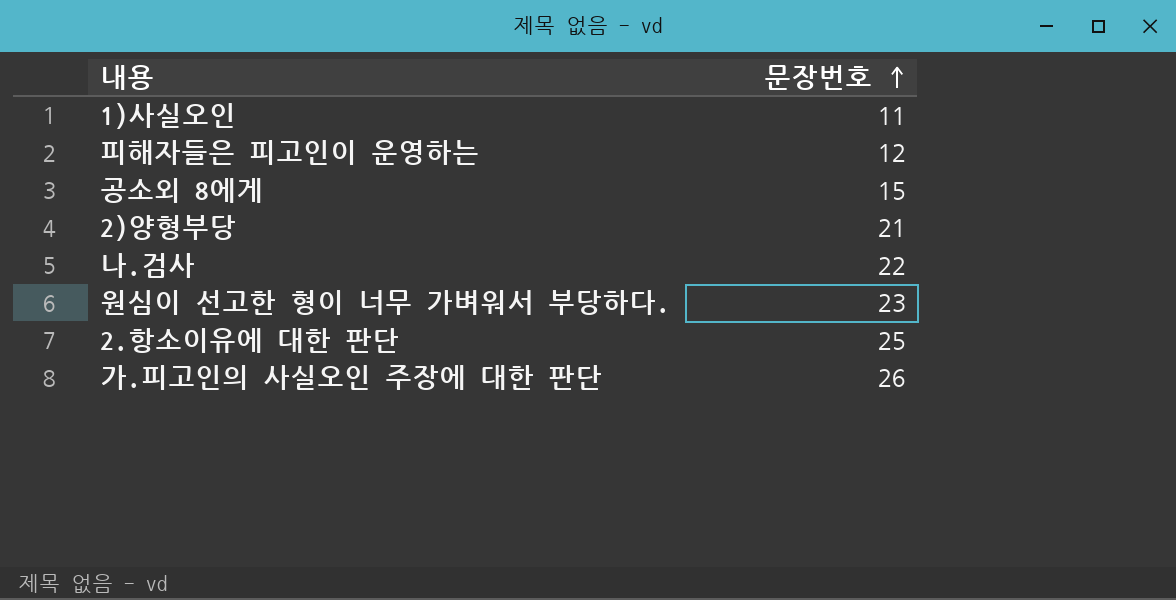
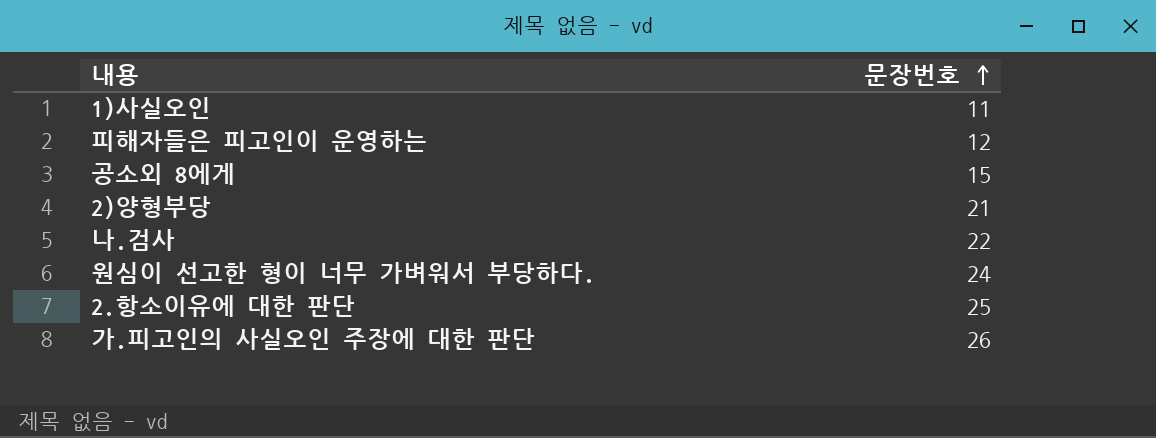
원심이 선고한 형이 너무 가벼워서 부당하다. | 문장번호: 23 -> 24

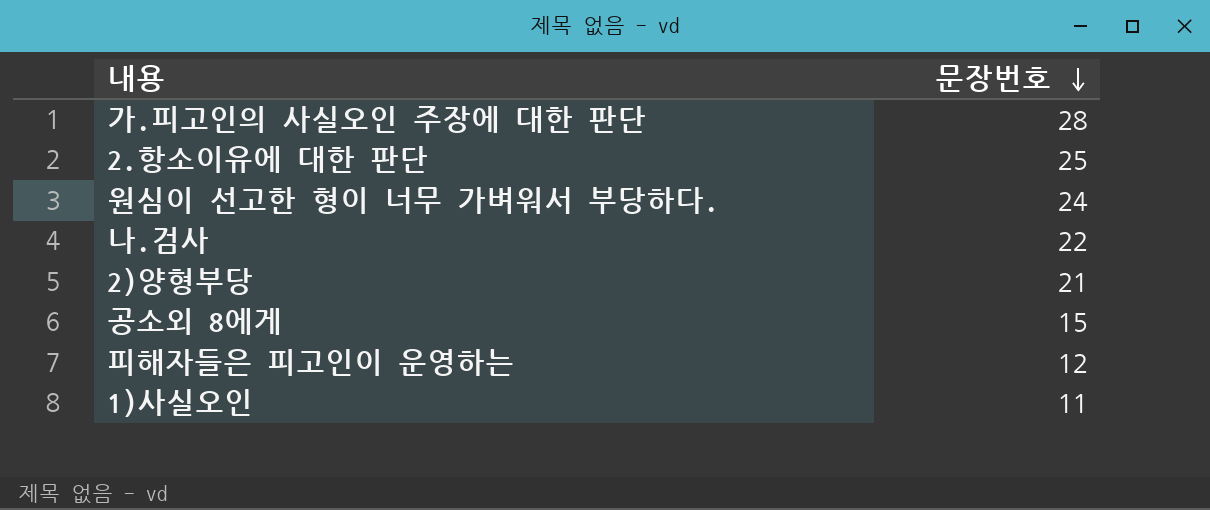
row order: 문장번호 ascending -> 문장번호 descending
가.피고인의 사실오인 주장에 대한 판단 | 문장번호: 26 -> 28

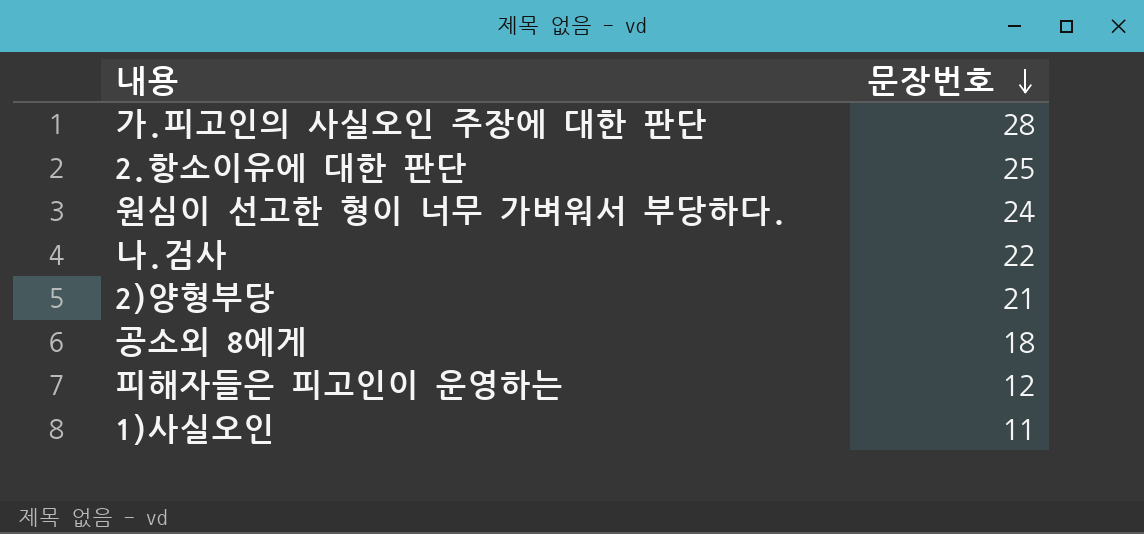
공소외 8에게 | 문장번호: 15 -> 18

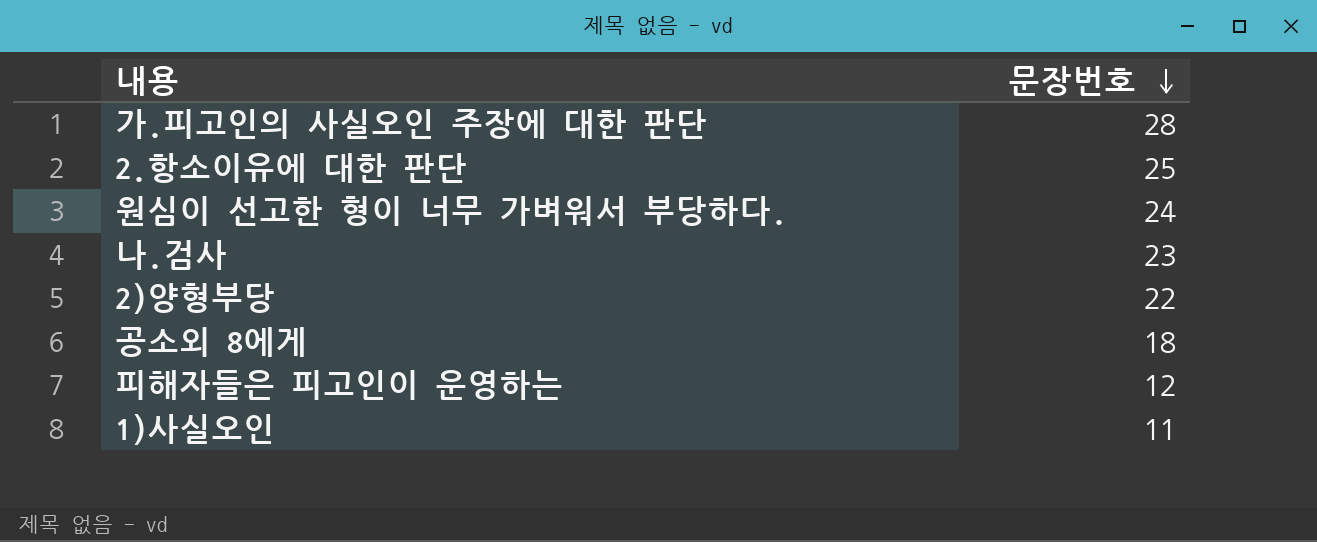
나.검사 | 문장번호: 22 -> 23
2)양형부당 | 문장번호: 21 -> 22

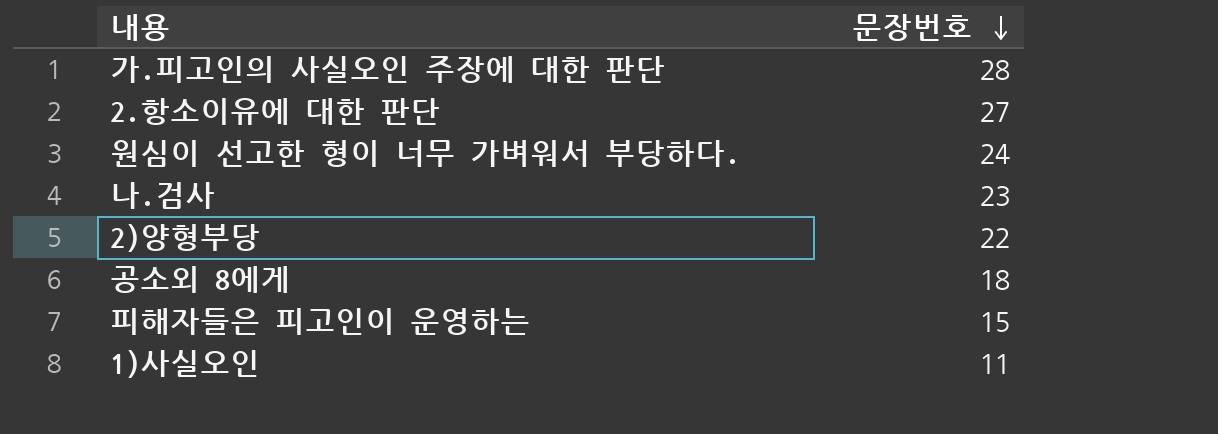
2.항소이유에 대한 판단 | 문장번호: 25 -> 27
피해자들은 피고인이 운영하는 | 문장번호: 12 -> 15

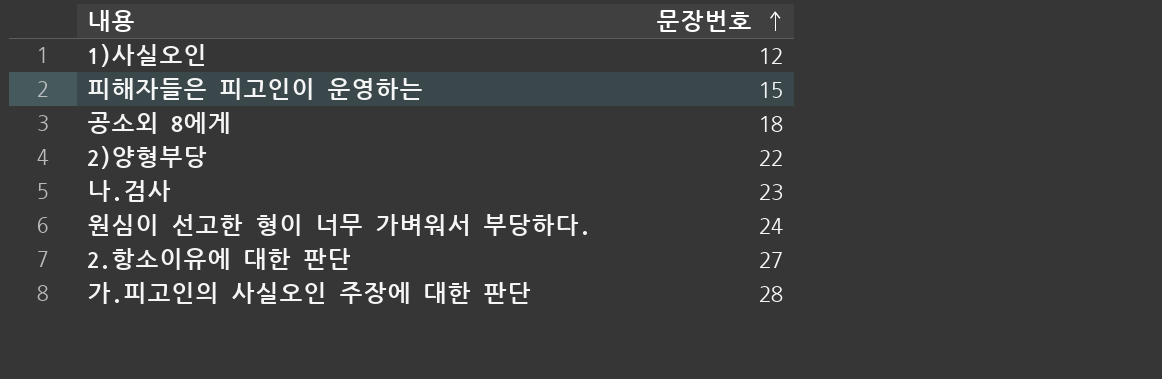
row order: 문장번호 descending -> 문장번호 ascending
1)사실오인 | 문장번호: 11 -> 12

